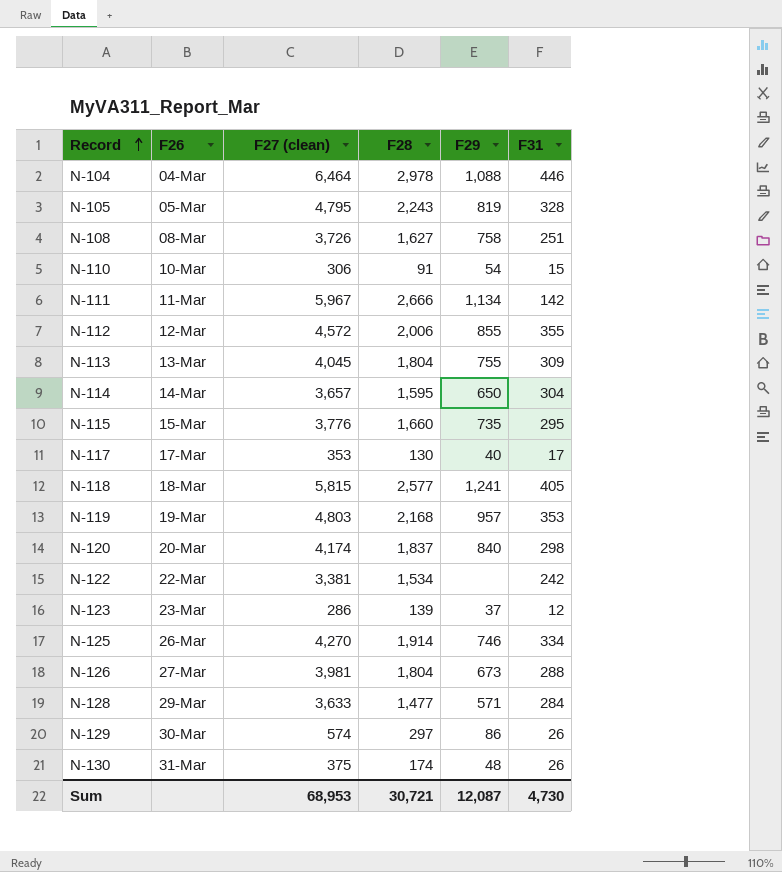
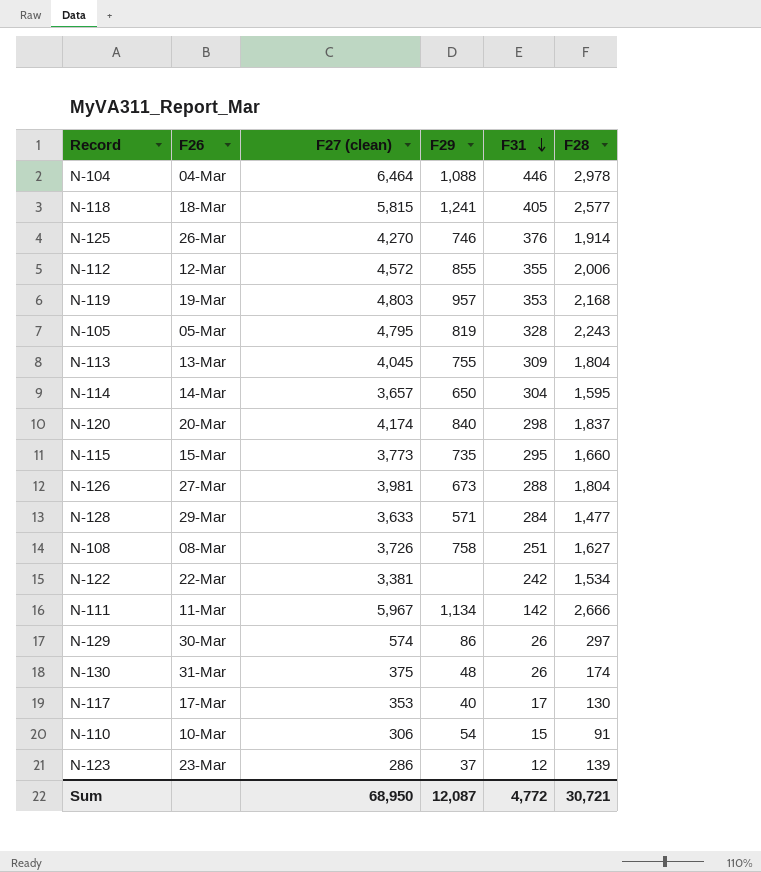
row order: Record ascending -> F31 descending
column F28 | position: 4 -> 6
N-125 | F31: 334 -> 376
N-115 | F27 (clean): 3,776 -> 3,773
Sum | F27 (clean): 68,953 -> 68,950
Sum | F31: 4,730 -> 4,772

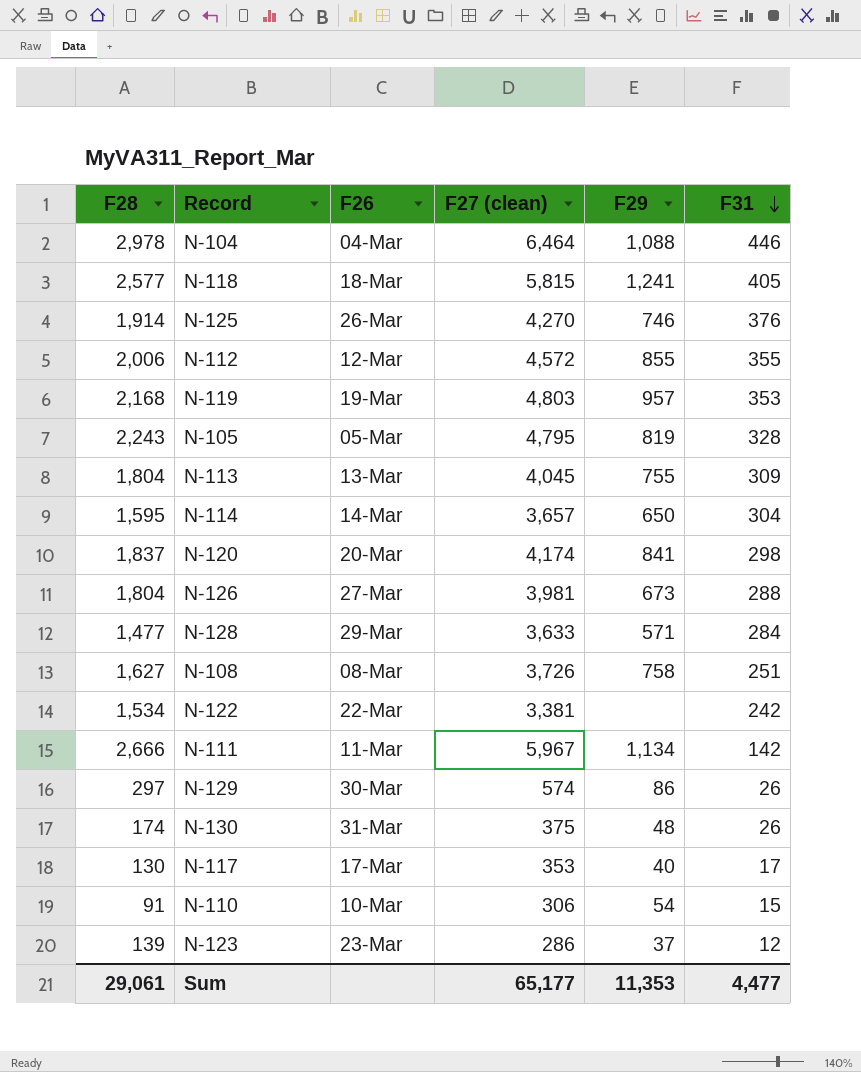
column F28 | position: 6 -> 1
row N-115: 15-Mar | 3,773 | 735 | 295 | 1,660 -> none
N-120 | F29: 840 -> 841
Sum | F28: 30,721 -> 29,061
Sum | F27 (clean): 68,950 -> 65,177
Sum | F29: 12,087 -> 11,353
Sum | F31: 4,772 -> 4,477

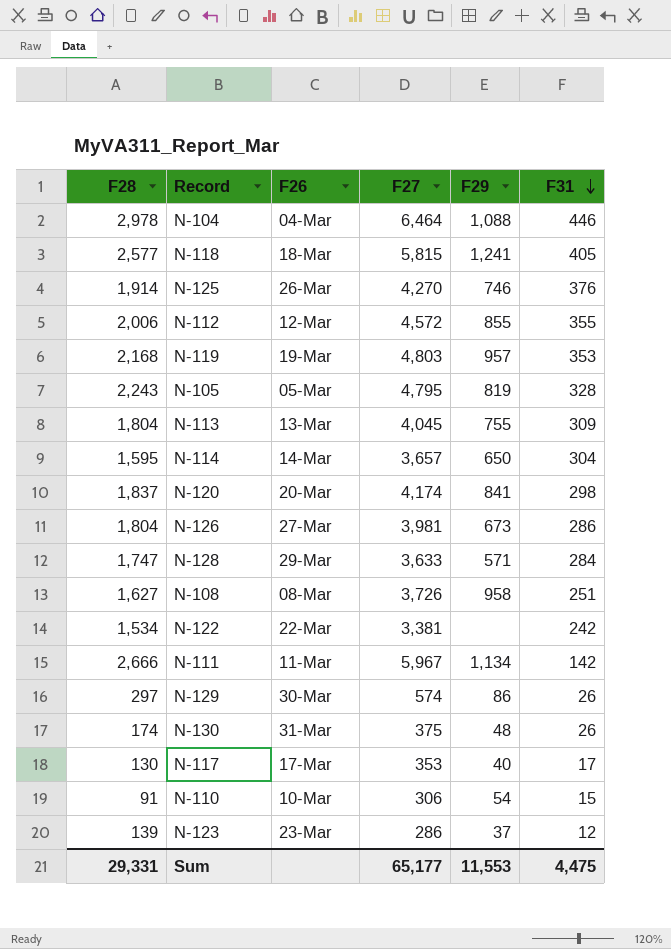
column name: F27 (clean) -> F27
N-126 | F31: 288 -> 286
N-128 | F28: 1,477 -> 1,747
N-108 | F29: 758 -> 958
Sum | F28: 29,061 -> 29,331
Sum | F29: 11,353 -> 11,553
Sum | F31: 4,477 -> 4,475

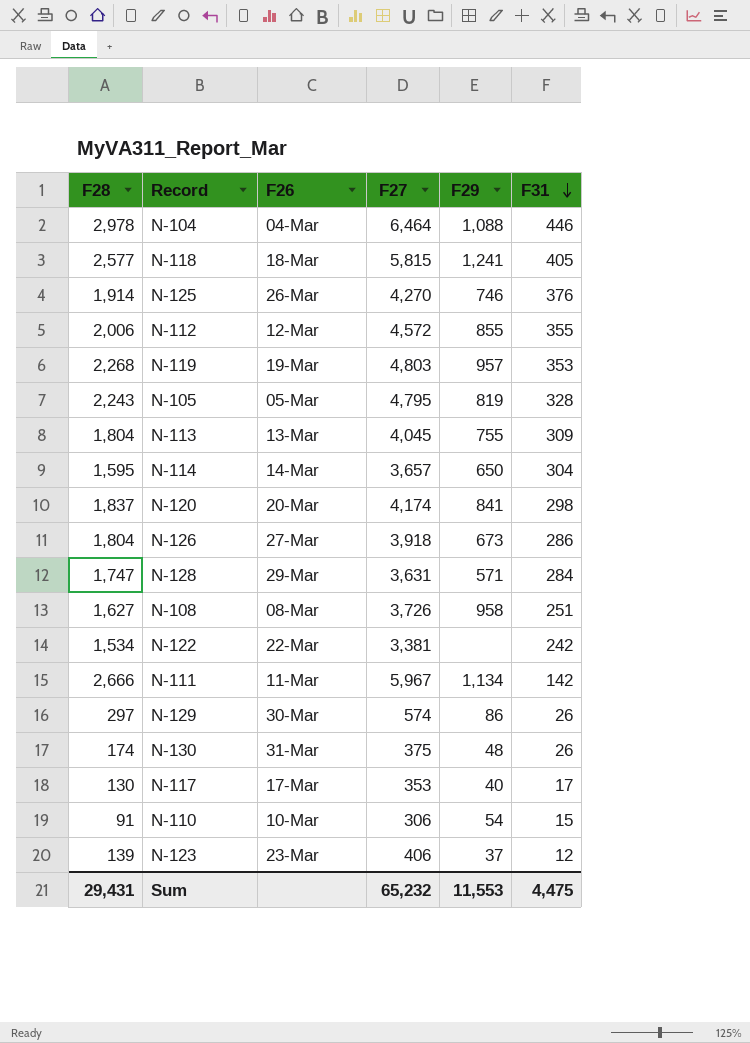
N-119 | F28: 2,168 -> 2,268
N-126 | F27: 3,981 -> 3,918
N-128 | F27: 3,633 -> 3,631
N-123 | F27: 286 -> 406
Sum | F28: 29,331 -> 29,431
Sum | F27: 65,177 -> 65,232

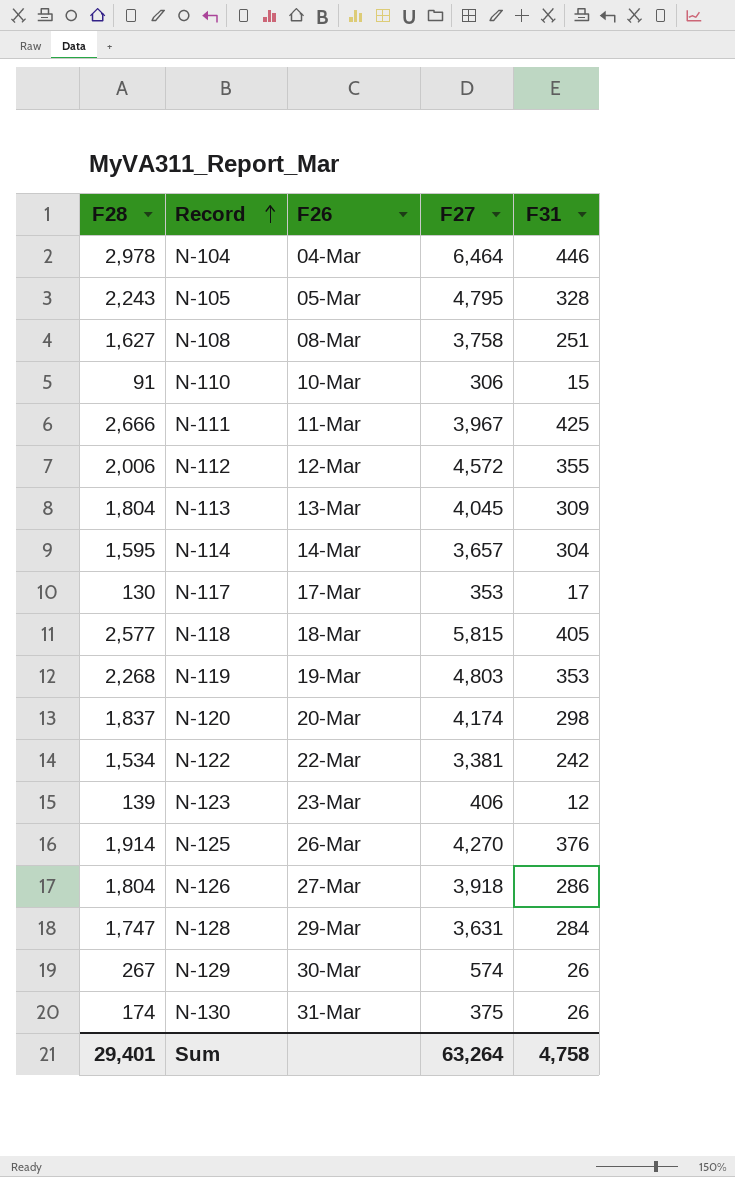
row order: F31 descending -> Record ascending
column F29 | position: 5 -> none
N-108 | F27: 3,726 -> 3,758
N-111 | F27: 5,967 -> 3,967
N-111 | F31: 142 -> 425
N-129 | F28: 297 -> 267
Sum | F28: 29,431 -> 29,401
Sum | F27: 65,232 -> 63,264
Sum | F31: 4,475 -> 4,758

